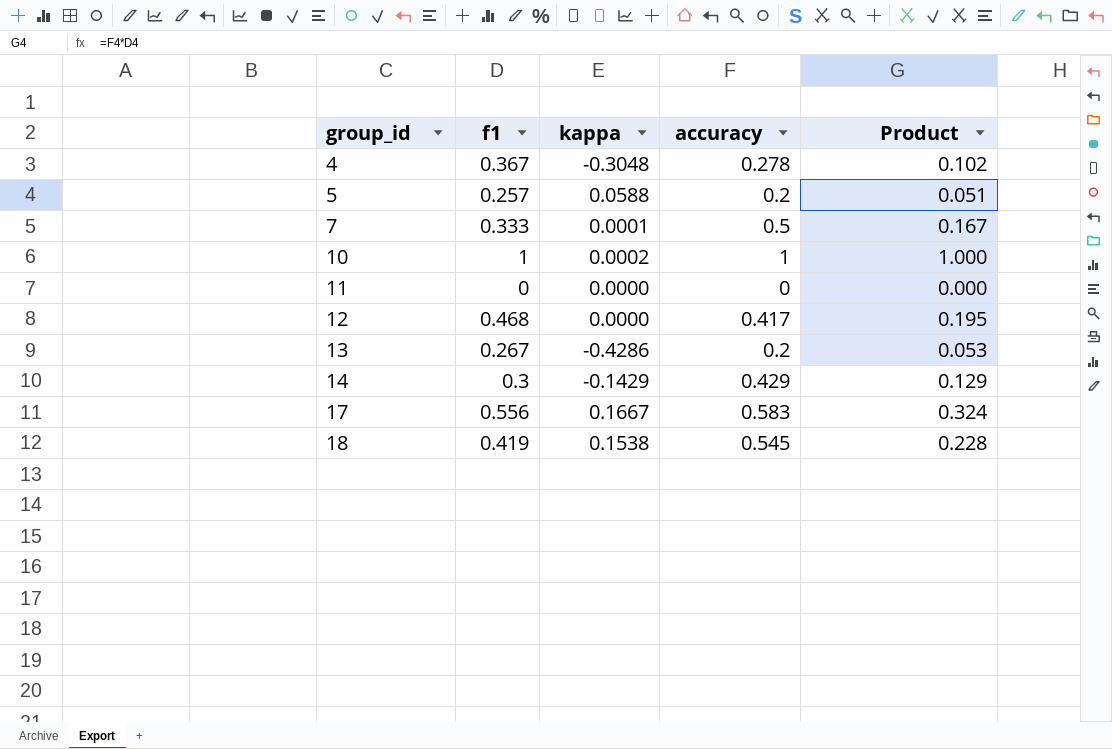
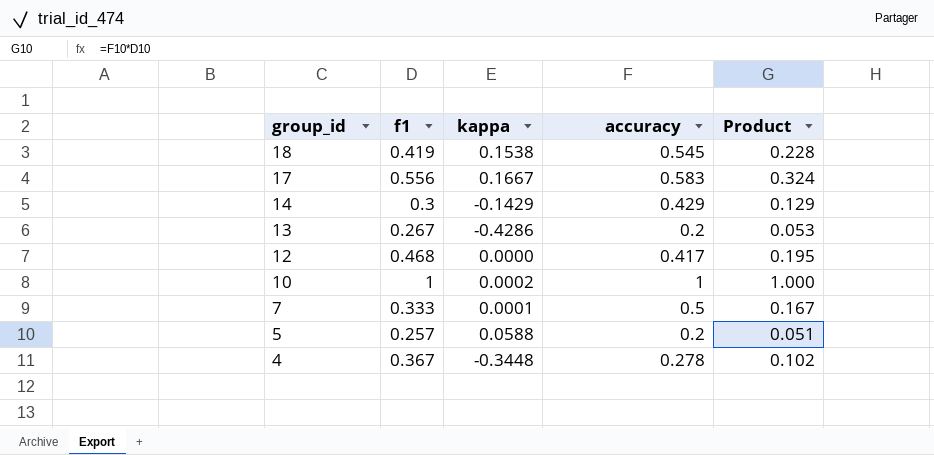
row order: group_id ascending -> group_id descending
row 11: 0 | 0.0000 | 0 | 0.000 -> none
4 | kappa: -0.3048 -> -0.3448

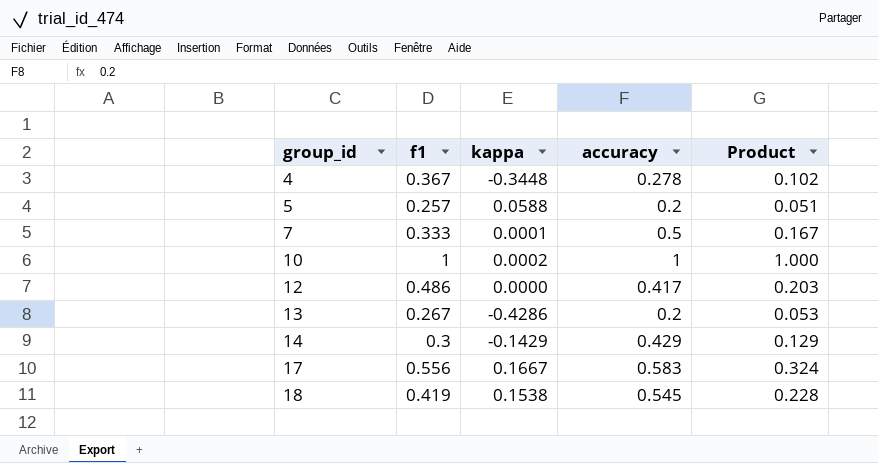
row order: group_id descending -> group_id ascending
12 | f1: 0.468 -> 0.486
12 | Product: 0.195 -> 0.203

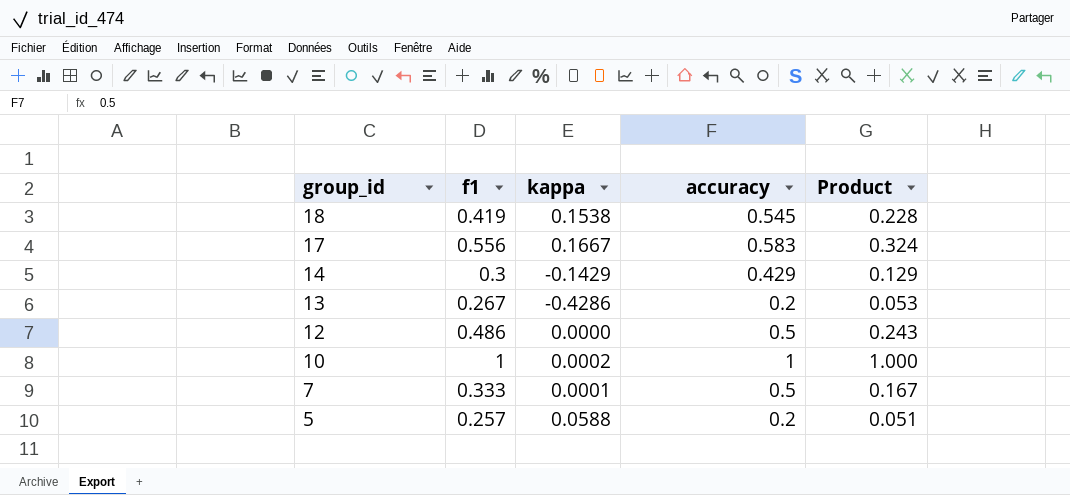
row order: group_id ascending -> group_id descending
row 4: 0.367 | -0.3448 | 0.278 | 0.102 -> none
12 | accuracy: 0.417 -> 0.5
12 | Product: 0.203 -> 0.243

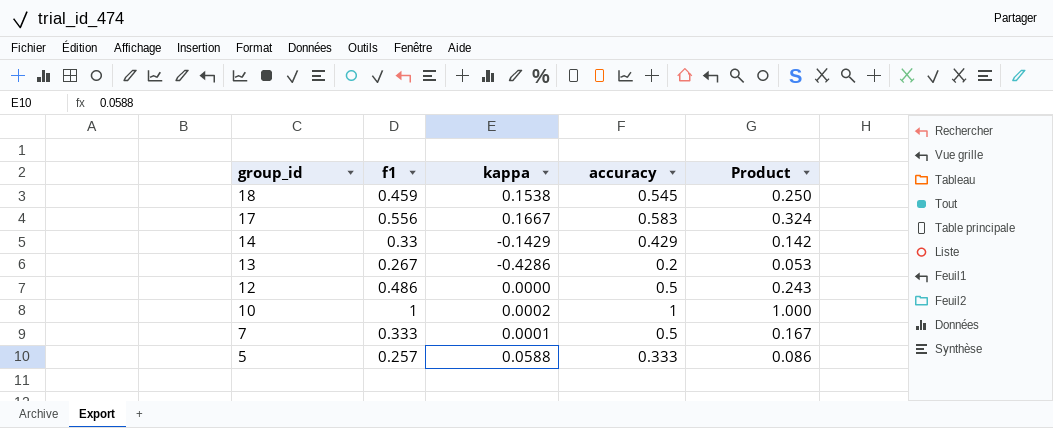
18 | f1: 0.419 -> 0.459
18 | Product: 0.228 -> 0.250
14 | f1: 0.3 -> 0.33
14 | Product: 0.129 -> 0.142
5 | accuracy: 0.2 -> 0.333
5 | Product: 0.051 -> 0.086

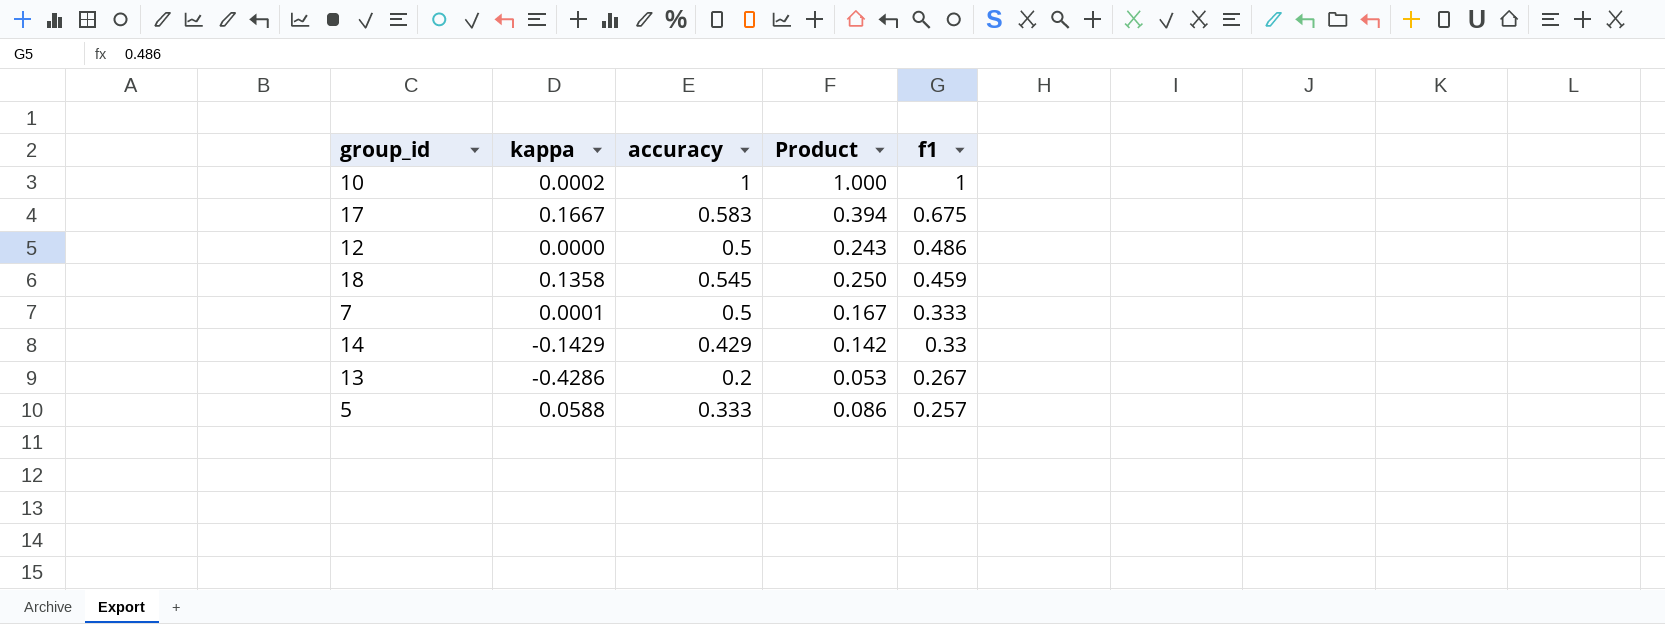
row order: group_id descending -> f1 descending
column f1 | position: 2 -> 5
17 | Product: 0.324 -> 0.394
17 | f1: 0.556 -> 0.675
18 | kappa: 0.1538 -> 0.1358

